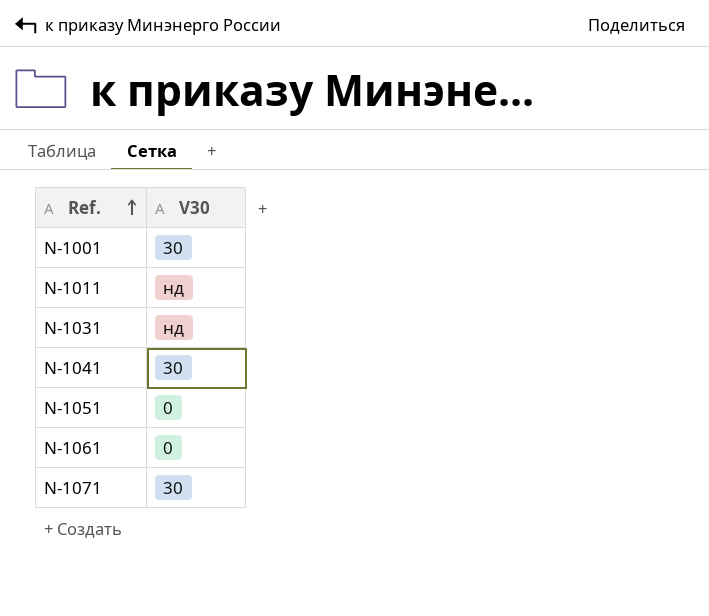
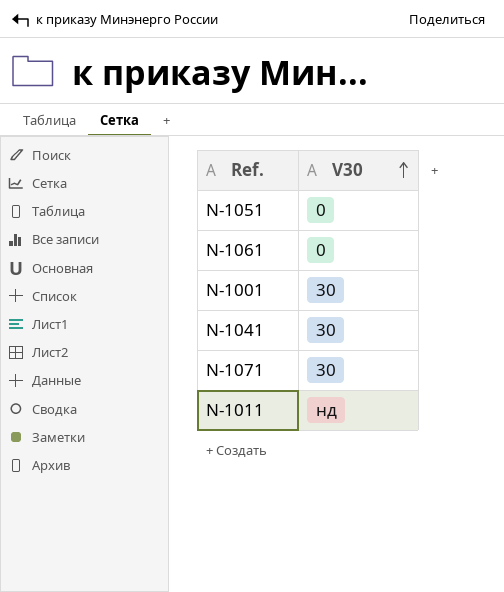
row order: Ref. ascending -> V30 ascending
row N-1031: нд -> none

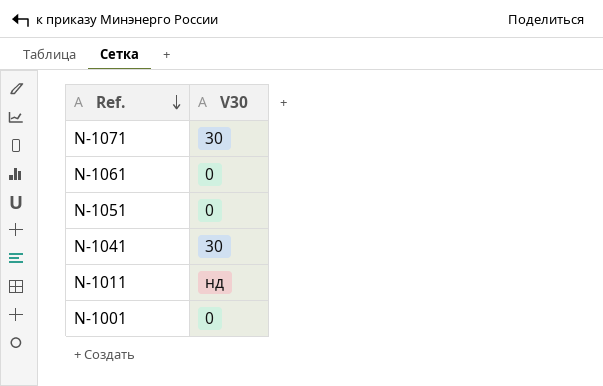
row order: V30 ascending -> Ref. descending
N-1001 | V30: 30 -> 0

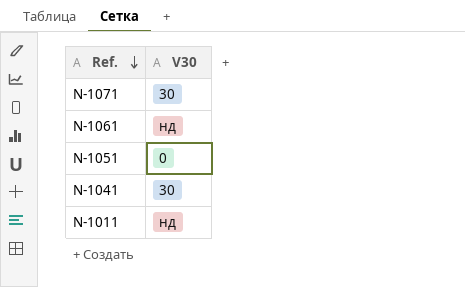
row N-1001: 0 -> none
N-1061 | V30: 0 -> нд

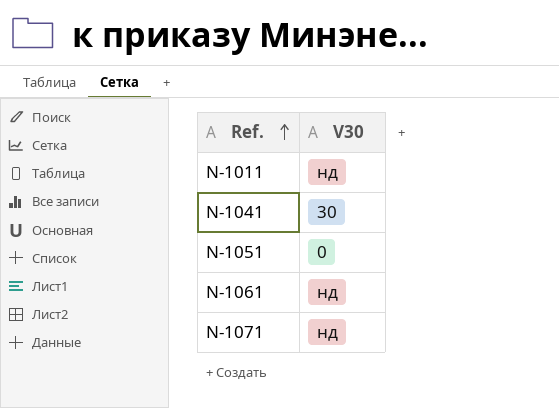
row order: Ref. descending -> Ref. ascending
N-1071 | V30: 30 -> нд

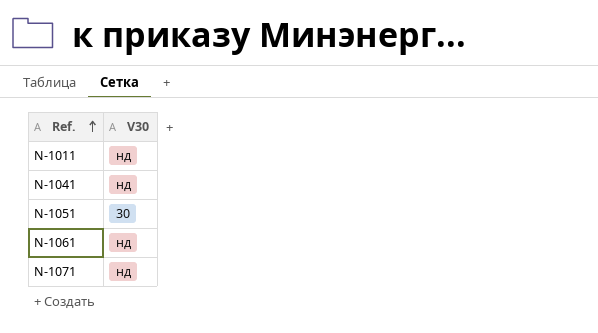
N-1041 | V30: 30 -> нд
N-1051 | V30: 0 -> 30

